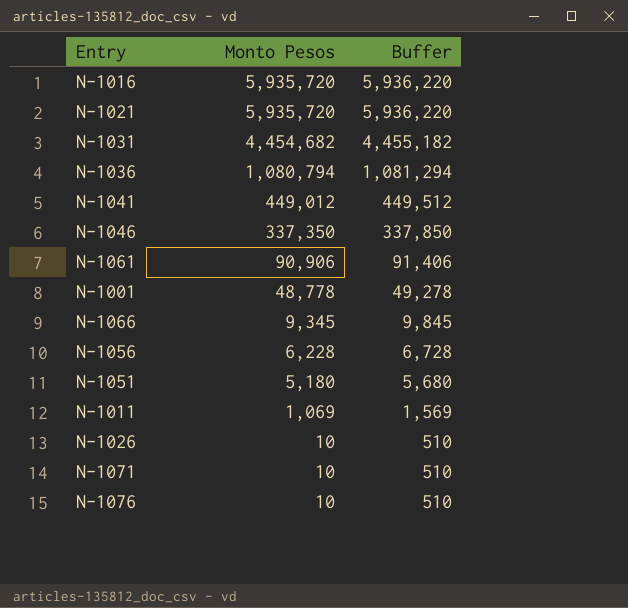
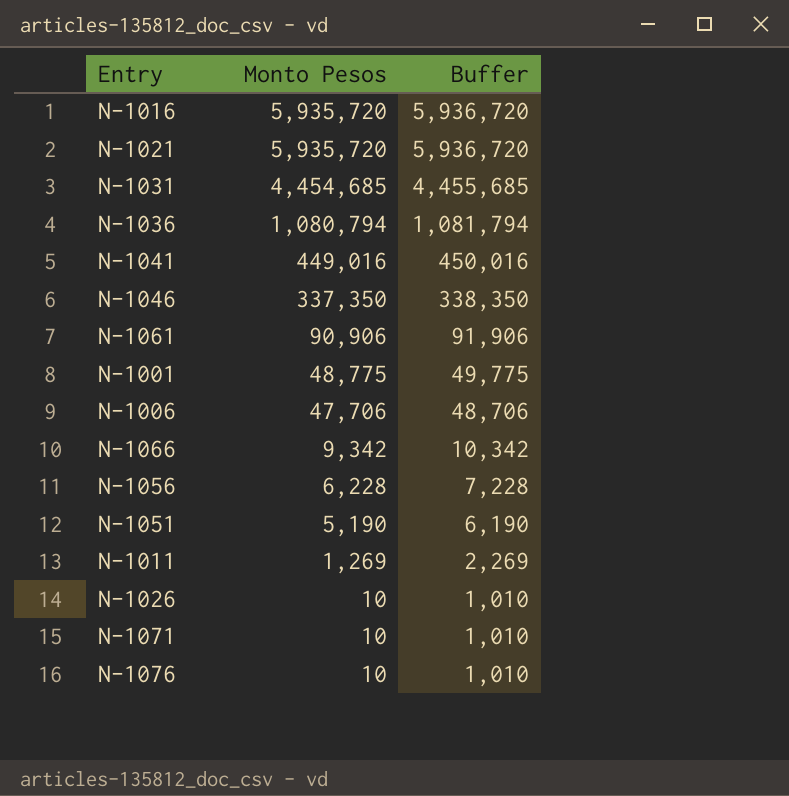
column Buffer | formula: [Monto Pesos] + 500 -> [Monto Pesos] + 1000
N-1031 | Monto Pesos: 4,454,682 -> 4,454,685
N-1041 | Monto Pesos: 449,012 -> 449,016
N-1001 | Monto Pesos: 48,778 -> 48,775
row N-1006: none -> 47,706 | 48,706
N-1066 | Monto Pesos: 9,345 -> 9,342
N-1051 | Monto Pesos: 5,180 -> 5,190
N-1011 | Monto Pesos: 1,069 -> 1,269

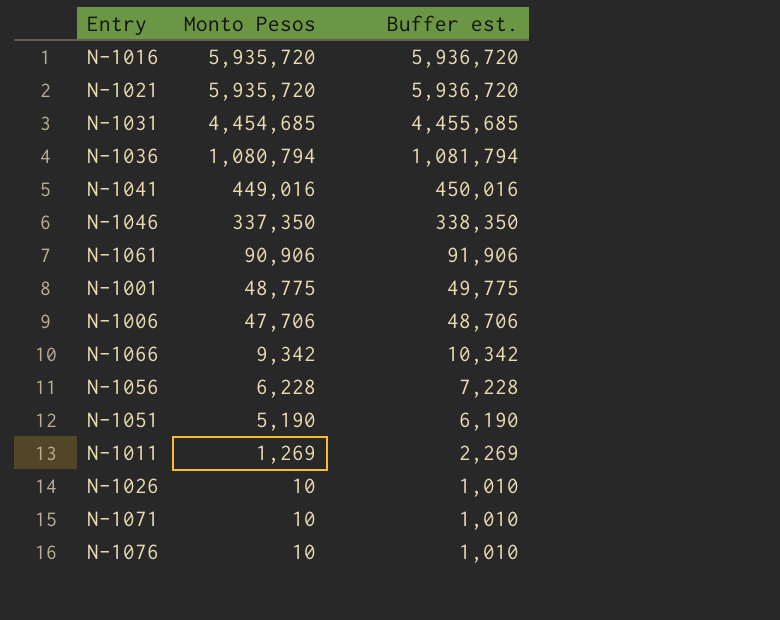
column name: Buffer -> Buffer est.

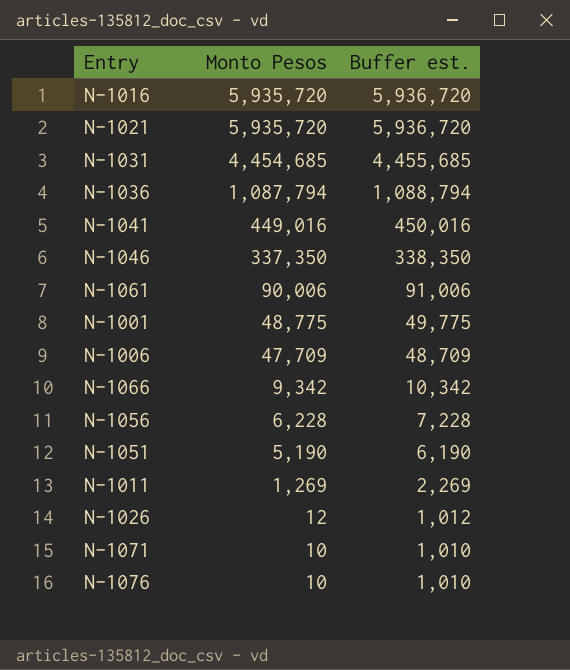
N-1036 | Monto Pesos: 1,080,794 -> 1,087,794
N-1036 | Buffer est.: 1,081,794 -> 1,088,794
N-1061 | Monto Pesos: 90,906 -> 90,006
N-1061 | Buffer est.: 91,906 -> 91,006
N-1006 | Monto Pesos: 47,706 -> 47,709
N-1006 | Buffer est.: 48,706 -> 48,709
N-1026 | Monto Pesos: 10 -> 12
N-1026 | Buffer est.: 1,010 -> 1,012

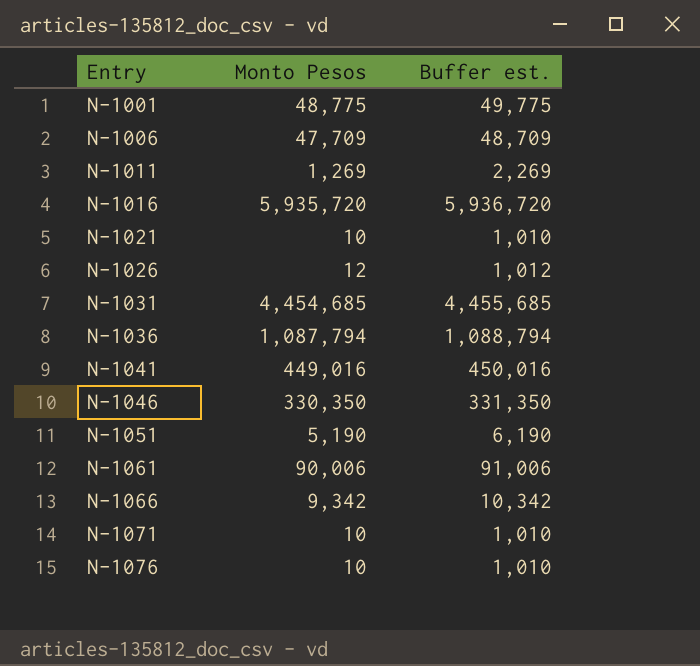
row order: Monto Pesos descending -> Entry ascending
row N-1056: 6,228 | 7,228 -> none
N-1021 | Monto Pesos: 5,935,720 -> 10
N-1021 | Buffer est.: 5,936,720 -> 1,010
N-1046 | Monto Pesos: 337,350 -> 330,350
N-1046 | Buffer est.: 338,350 -> 331,350

